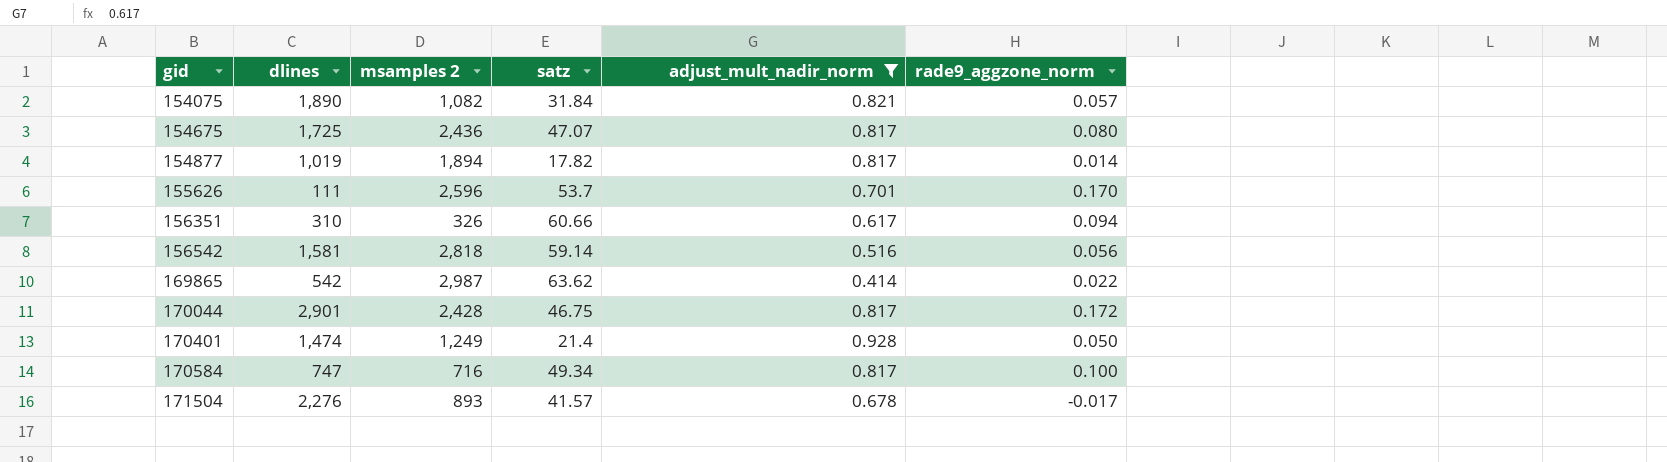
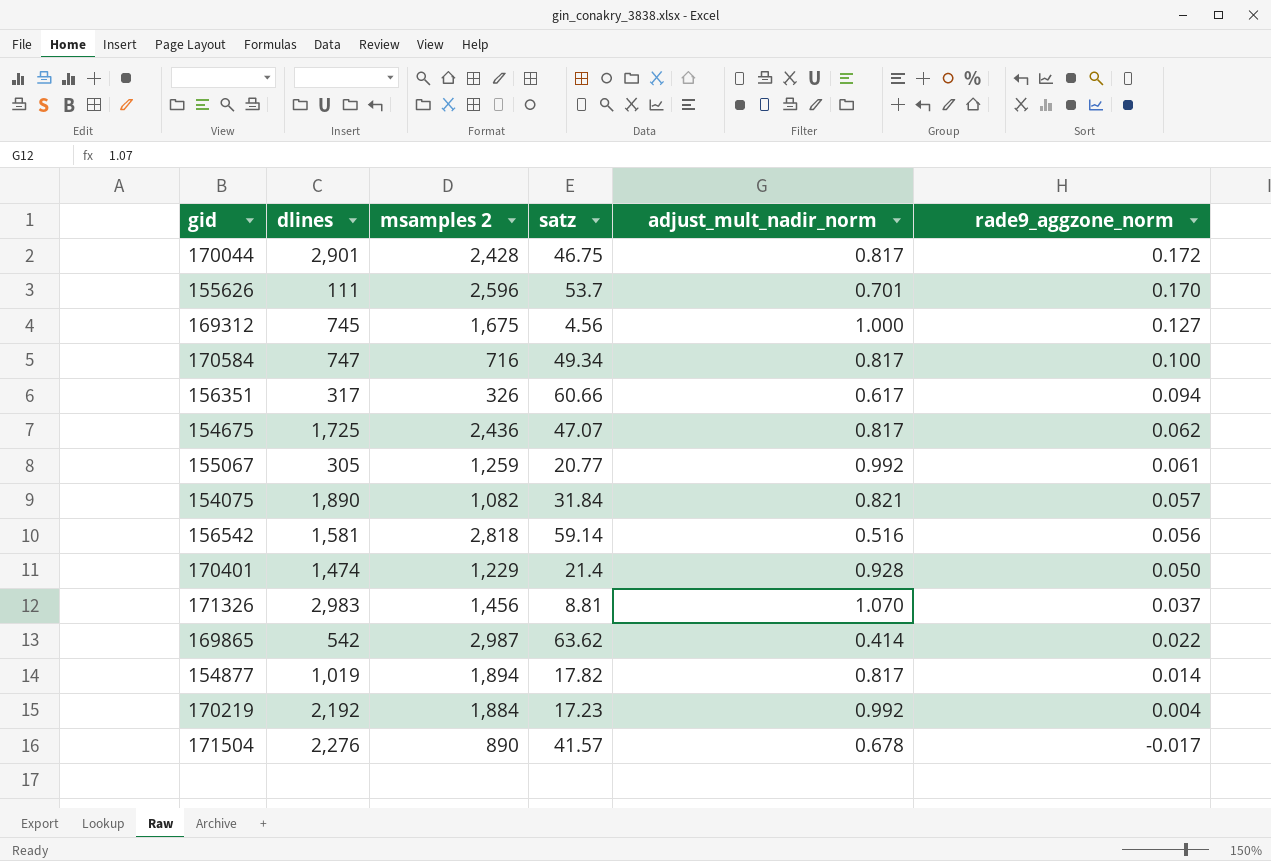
filter: adjust_mult_nadir_norm <= 0.928 -> none
row order: gid ascending -> rade9_aggzone_norm descending
156351 | dlines: 310 -> 317
154675 | rade9_aggzone_norm: 0.080 -> 0.062
170401 | msamples 2: 1,249 -> 1,229
171504 | msamples 2: 893 -> 890

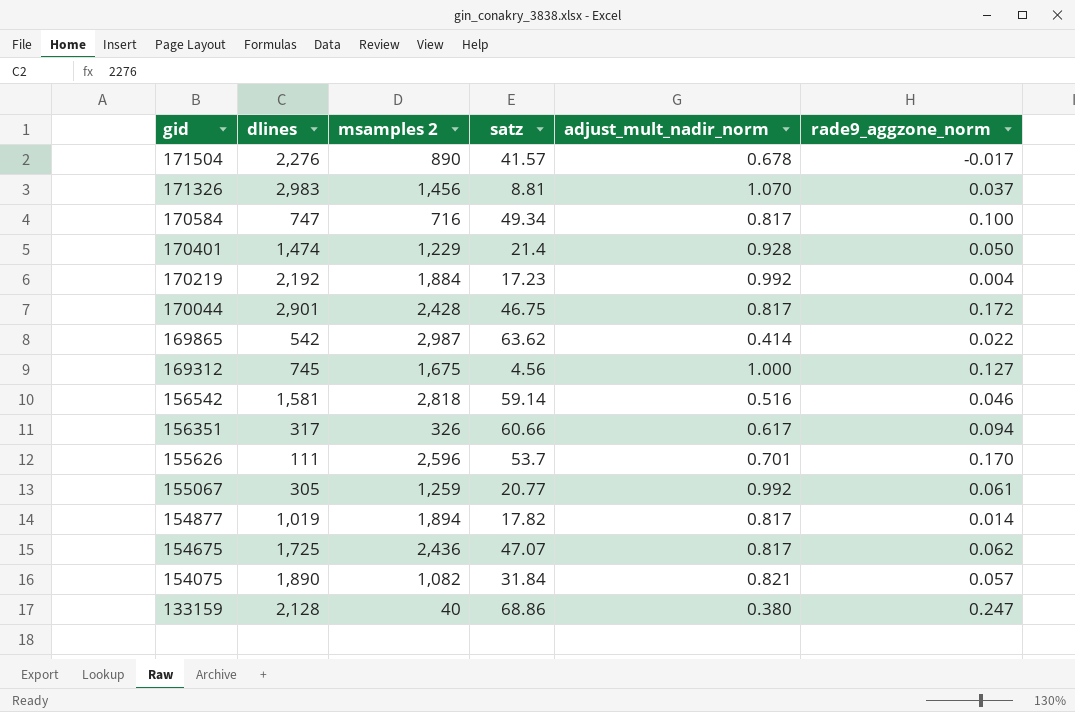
row order: rade9_aggzone_norm descending -> gid descending
156542 | rade9_aggzone_norm: 0.056 -> 0.046
row 133159: none -> 2,128 | 40 | 68.86 | 0.380 | 0.247

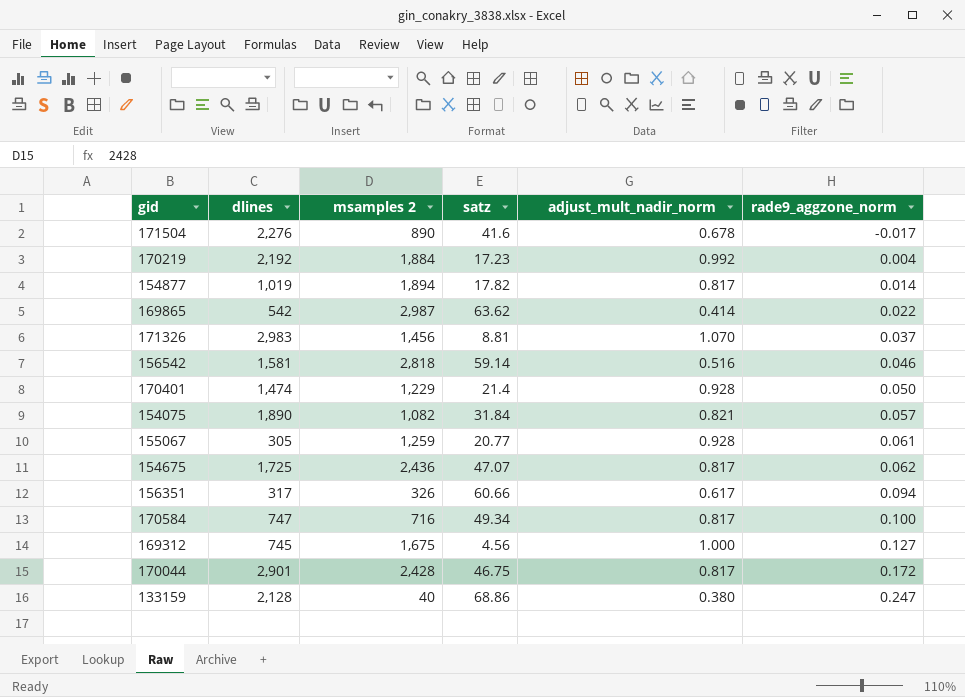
row order: gid descending -> rade9_aggzone_norm ascending
row 155626: 111 | 2,596 | 53.7 | 0.701 | 0.170 -> none
171504 | satz: 41.57 -> 41.6
155067 | adjust_mult_nadir_norm: 0.992 -> 0.928

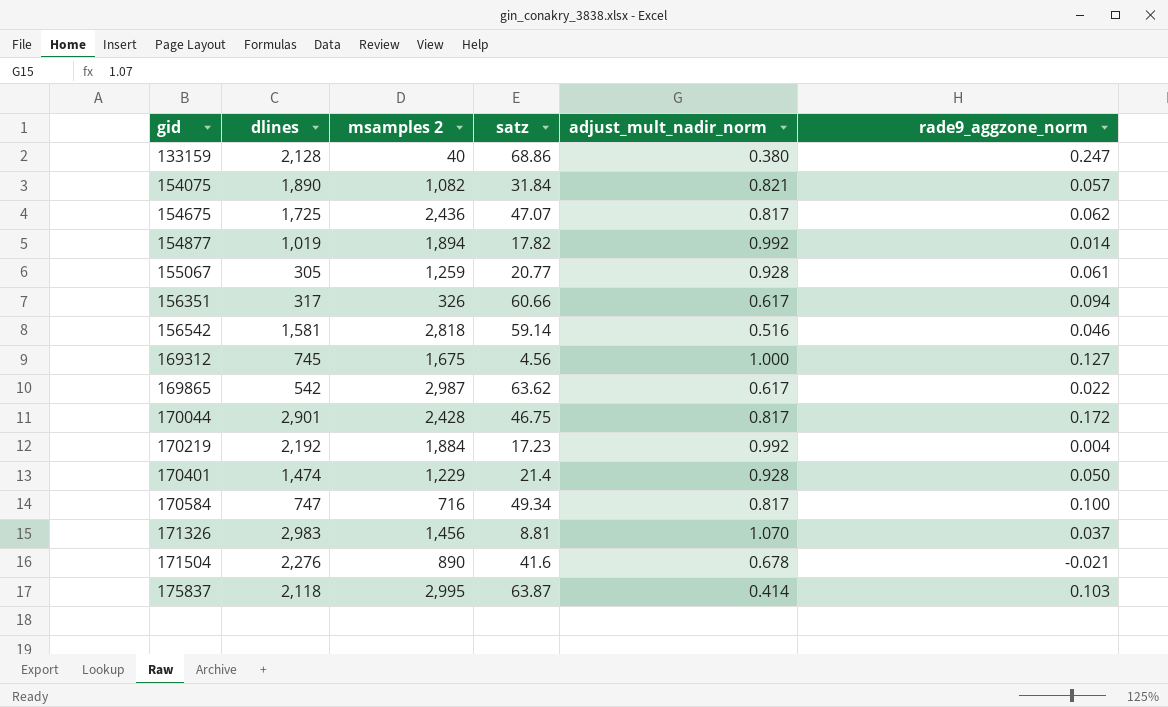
row order: rade9_aggzone_norm ascending -> gid ascending
154877 | adjust_mult_nadir_norm: 0.817 -> 0.992
169865 | adjust_mult_nadir_norm: 0.414 -> 0.617
171504 | rade9_aggzone_norm: -0.017 -> -0.021
row 175837: none -> 2,118 | 2,995 | 63.87 | 0.414 | 0.103

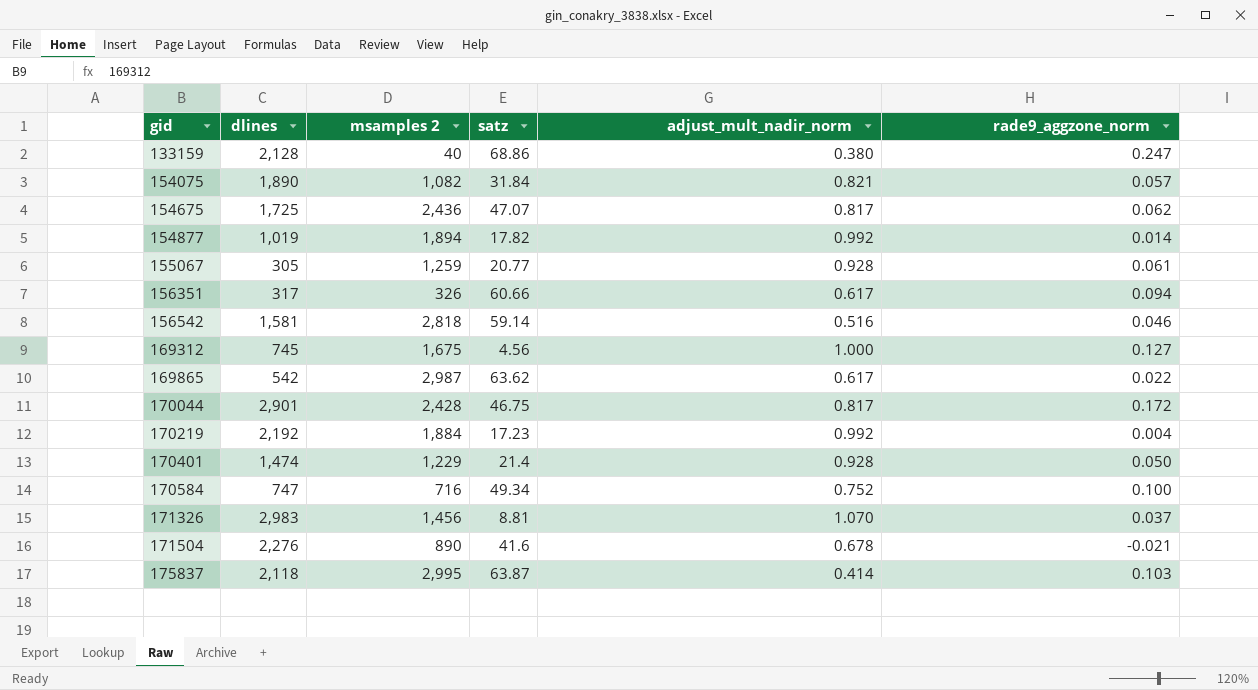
170584 | adjust_mult_nadir_norm: 0.817 -> 0.752

